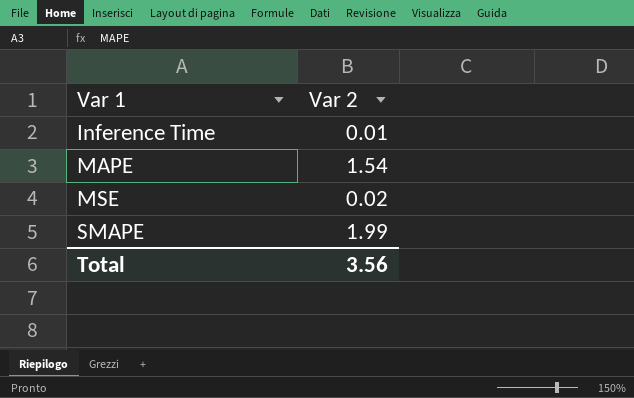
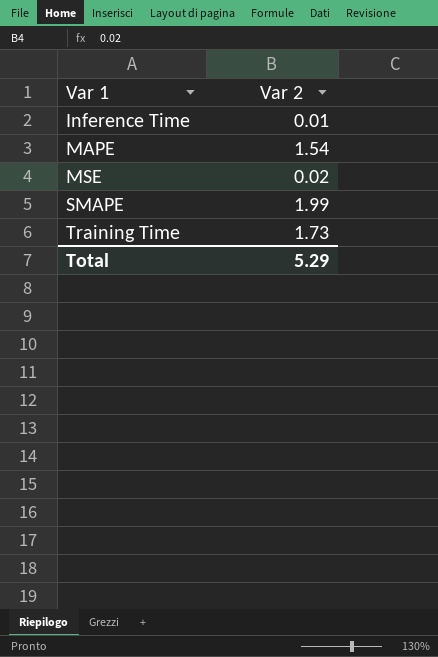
row Training Time: none -> 1.73
Total | Var 2: 3.56 -> 5.29

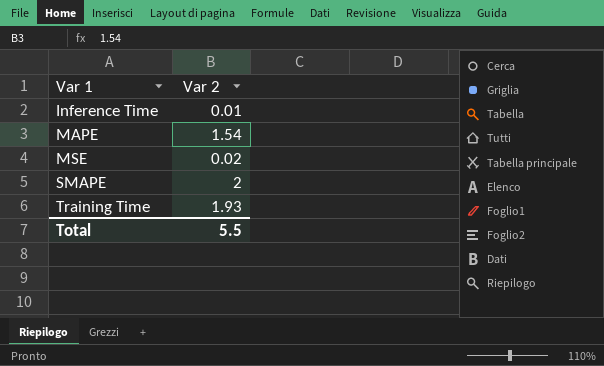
SMAPE | Var 2: 1.99 -> 2
Training Time | Var 2: 1.73 -> 1.93
Total | Var 2: 5.29 -> 5.5

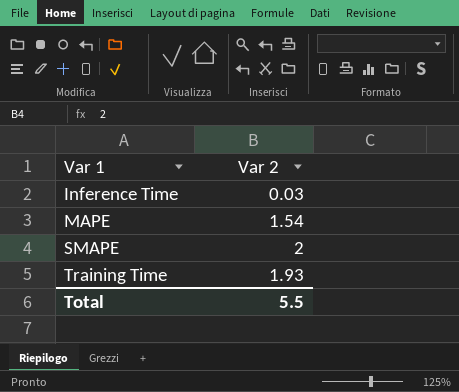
row MSE: 0.02 -> none
Inference Time | Var 2: 0.01 -> 0.03

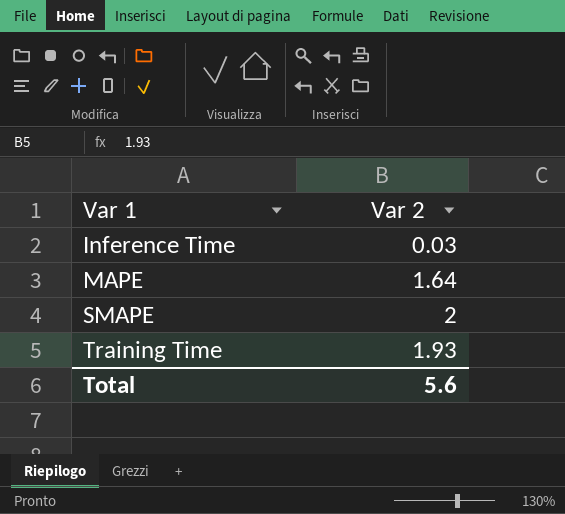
MAPE | Var 2: 1.54 -> 1.64
Total | Var 2: 5.5 -> 5.6

